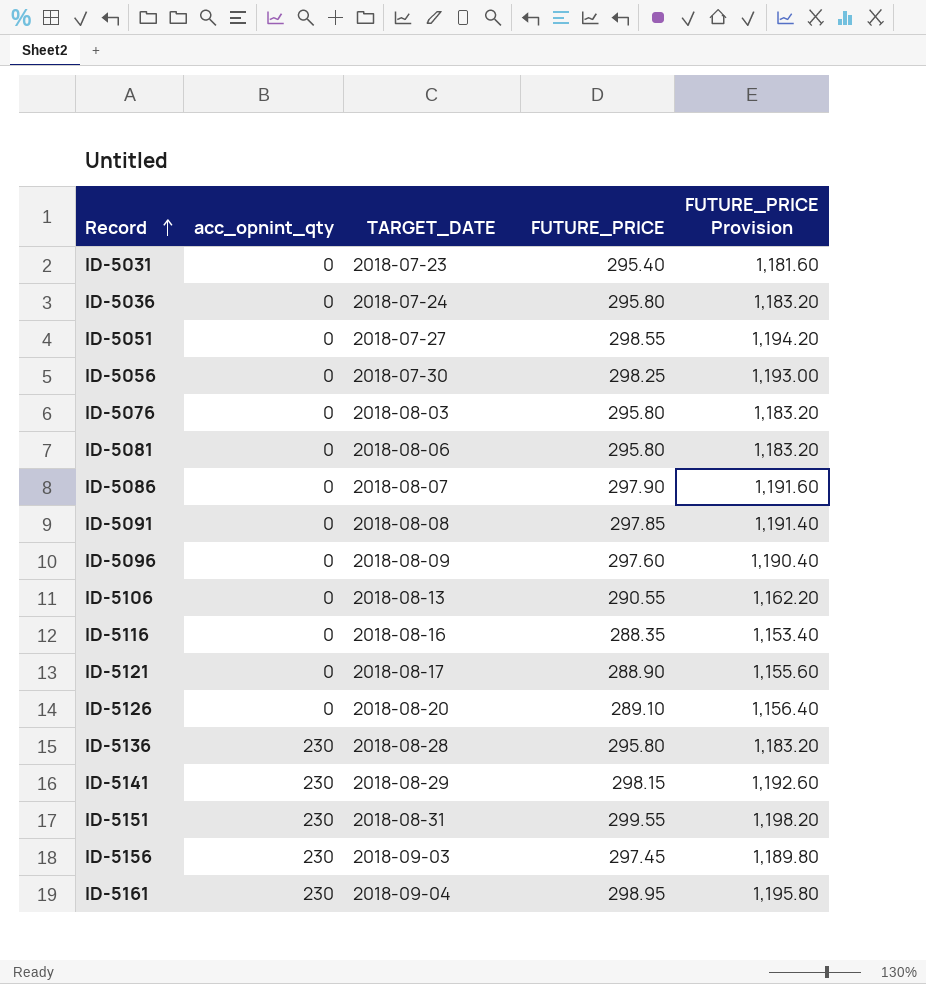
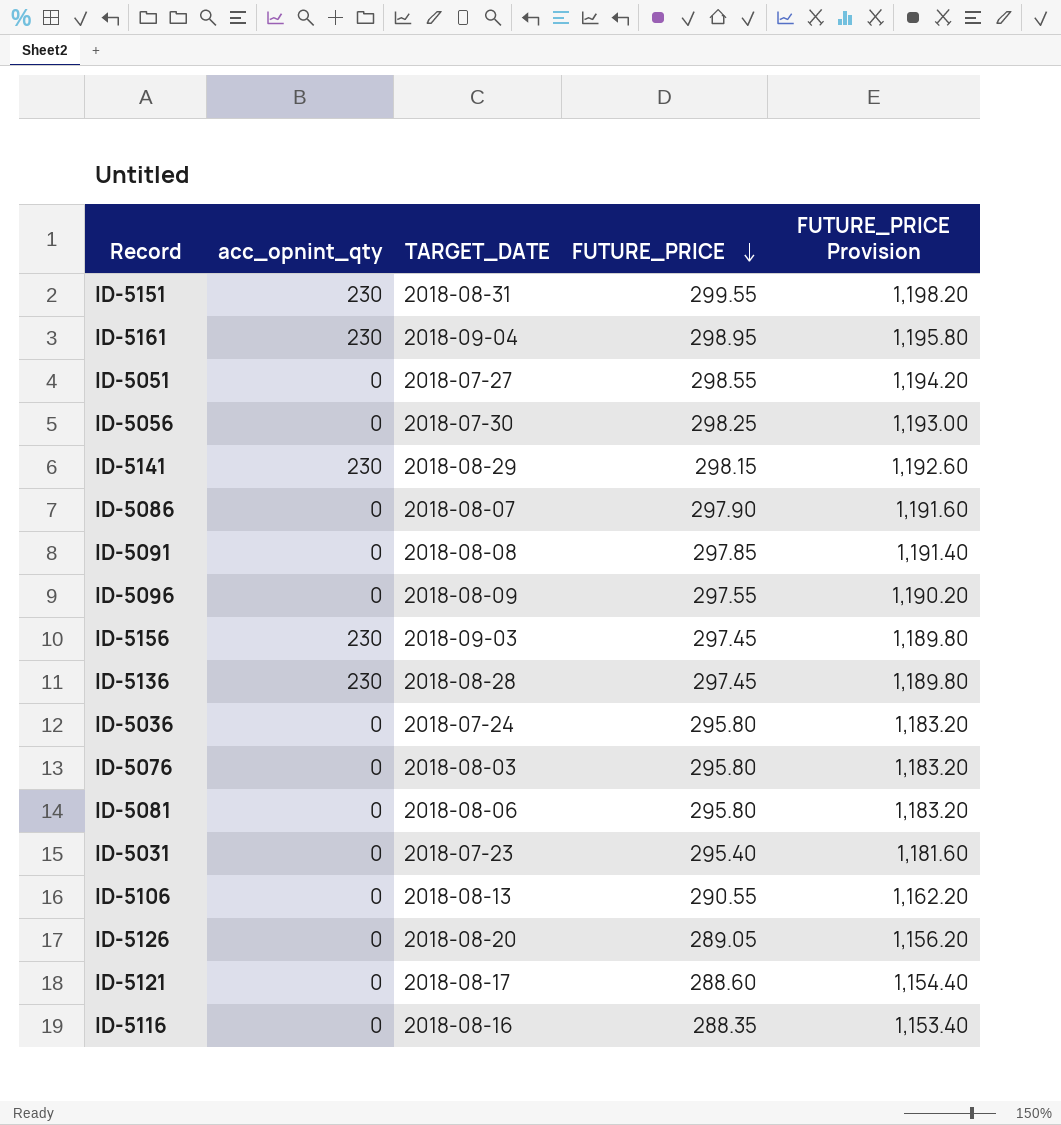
row order: Record ascending -> FUTURE_PRICE descending
ID-5096 | FUTURE_PRICE: 297.60 -> 297.55
ID-5096 | FUTURE_PRICE Provision: 1,190.40 -> 1,190.20
ID-5136 | FUTURE_PRICE: 295.80 -> 297.45
ID-5136 | FUTURE_PRICE Provision: 1,183.20 -> 1,189.80
ID-5126 | FUTURE_PRICE: 289.10 -> 289.05
ID-5126 | FUTURE_PRICE Provision: 1,156.40 -> 1,156.20
ID-5121 | FUTURE_PRICE: 288.90 -> 288.60
ID-5121 | FUTURE_PRICE Provision: 1,155.60 -> 1,154.40

